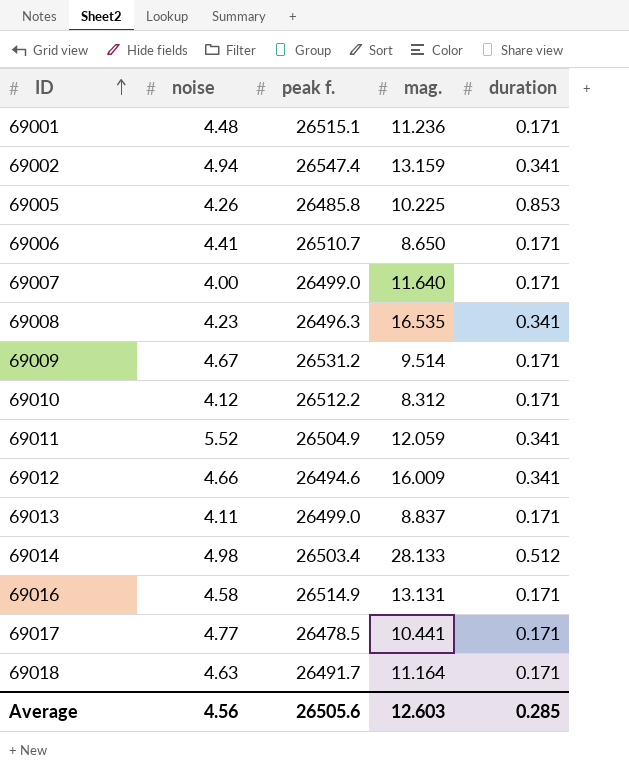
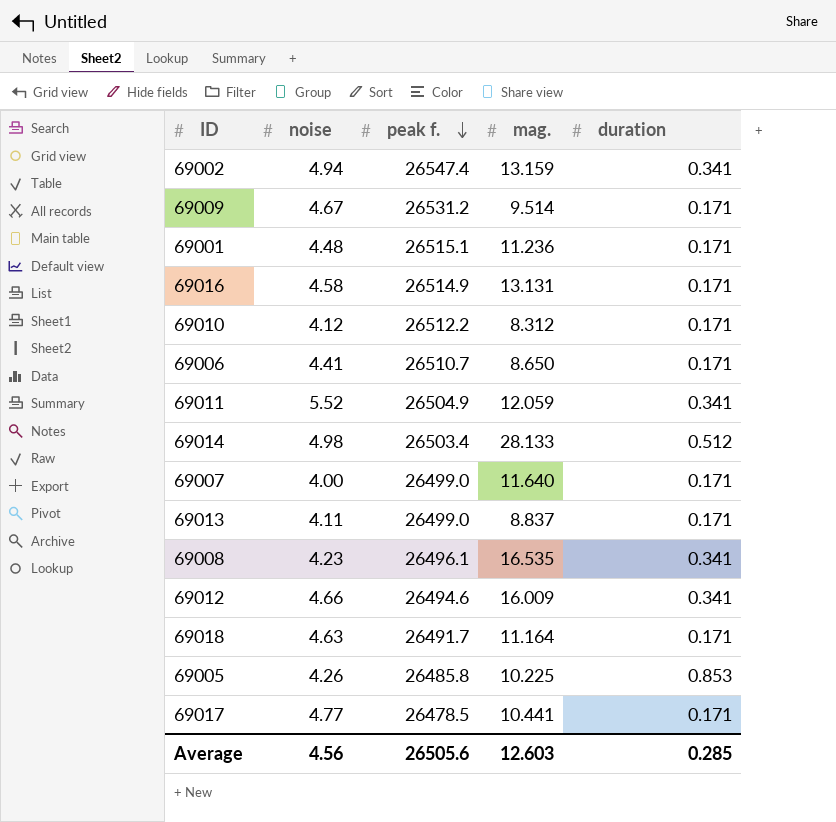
row order: ID ascending -> peak f. descending
69008 | peak f.: 26496.3 -> 26496.1

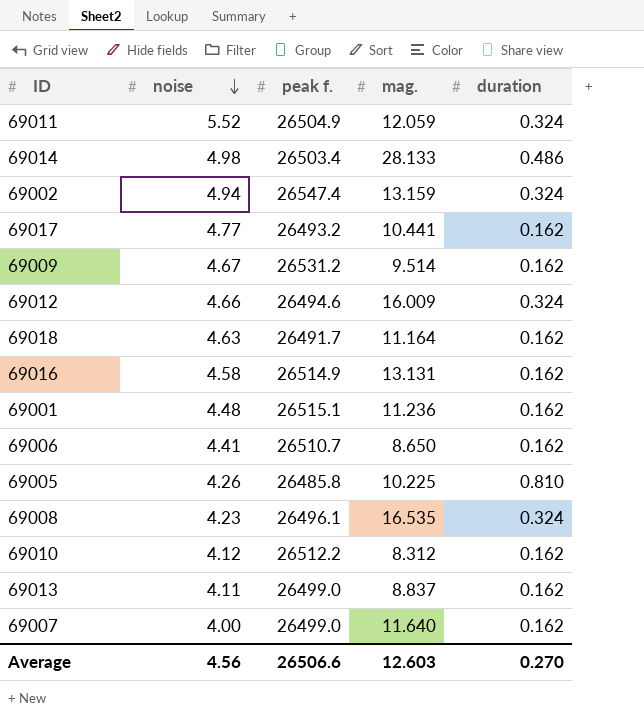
row order: peak f. descending -> noise descending
69011 | duration: 0.341 -> 0.324
69014 | duration: 0.512 -> 0.486
69002 | duration: 0.341 -> 0.324
69017 | peak f.: 26478.5 -> 26493.2
69017 | duration: 0.171 -> 0.162
69009 | duration: 0.171 -> 0.162
69012 | duration: 0.341 -> 0.324
69018 | duration: 0.171 -> 0.162
69016 | duration: 0.171 -> 0.162
69001 | duration: 0.171 -> 0.162
69006 | duration: 0.171 -> 0.162
69005 | duration: 0.853 -> 0.810
69008 | duration: 0.341 -> 0.324
69010 | duration: 0.171 -> 0.162
69013 | duration: 0.171 -> 0.162
69007 | duration: 0.171 -> 0.162
Average | peak f.: 26505.6 -> 26506.6
Average | duration: 0.285 -> 0.270

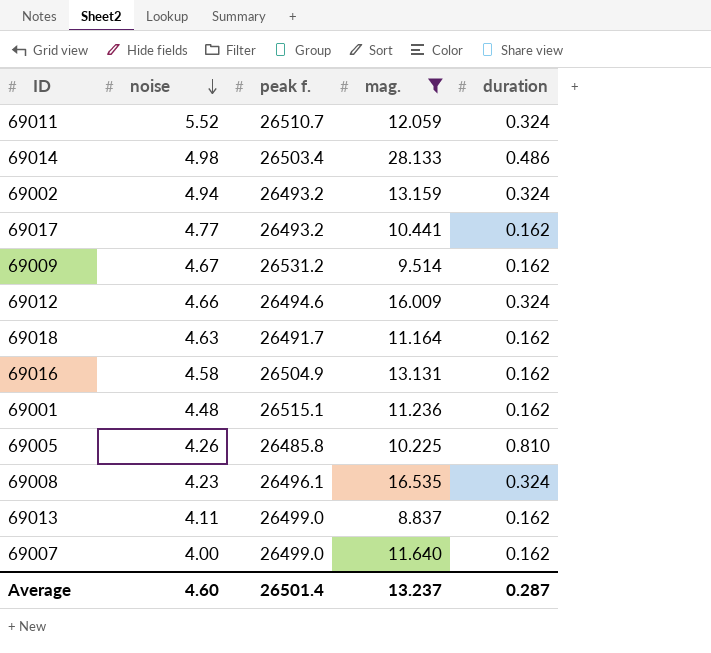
filter: none -> mag. >= 8.837
69011 | peak f.: 26504.9 -> 26510.7
69002 | peak f.: 26547.4 -> 26493.2
69016 | peak f.: 26514.9 -> 26504.9
Average | noise: 4.56 -> 4.60
Average | peak f.: 26506.6 -> 26501.4
Average | mag.: 12.603 -> 13.237
Average | duration: 0.270 -> 0.287

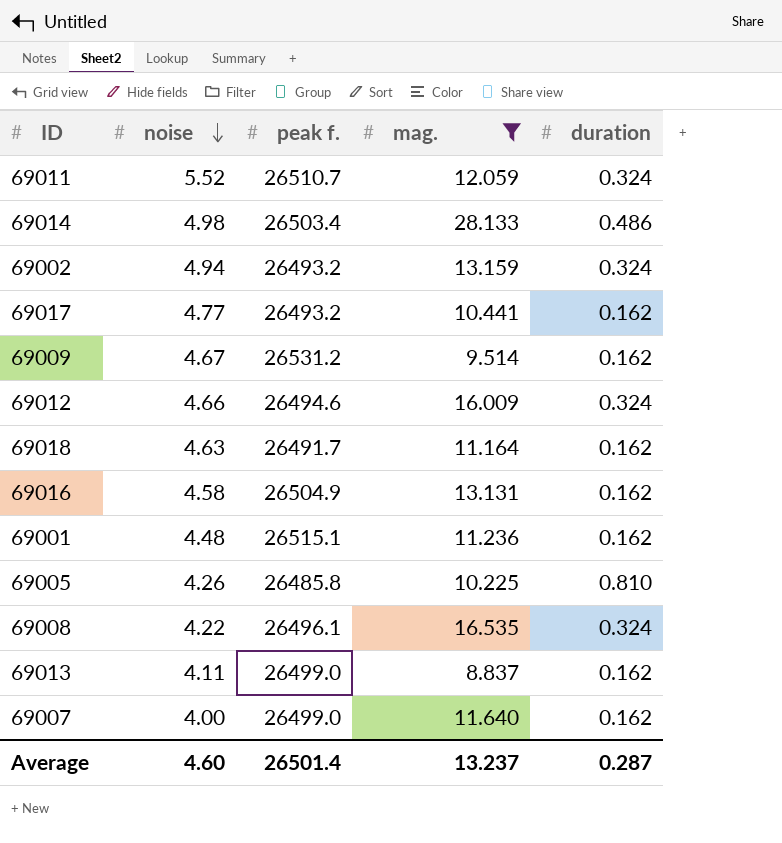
69008 | noise: 4.23 -> 4.22

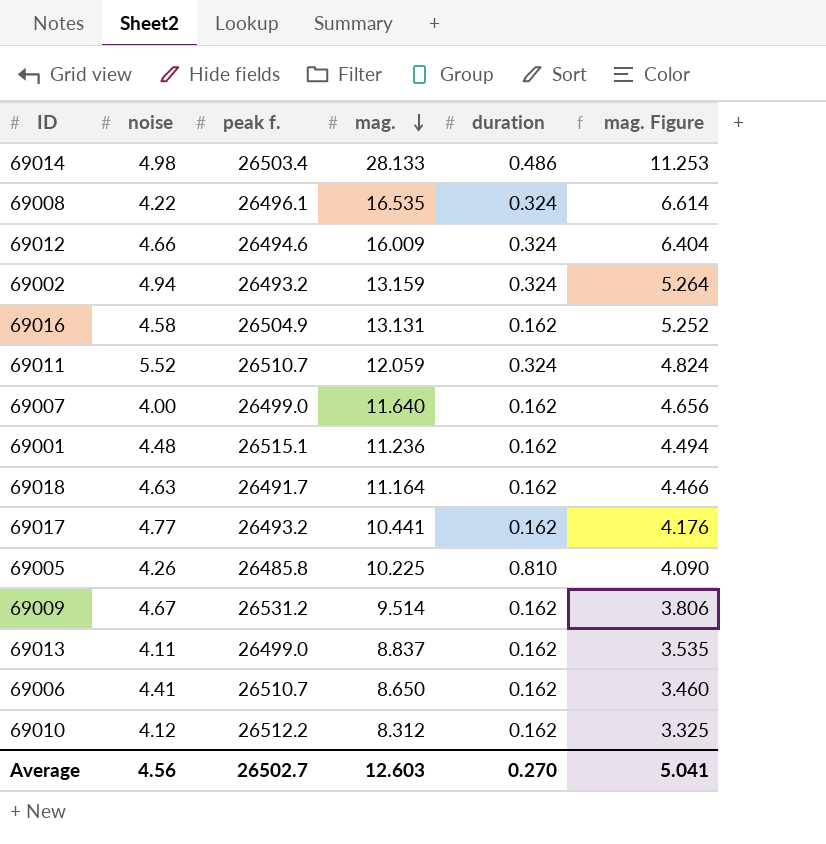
filter: mag. >= 8.837 -> none
row order: noise descending -> mag. descending
column mag. Figure | formula: none -> [mag.] * 0.4
Average | noise: 4.60 -> 4.56
Average | peak f.: 26501.4 -> 26502.7
Average | mag.: 13.237 -> 12.603
Average | duration: 0.287 -> 0.270

